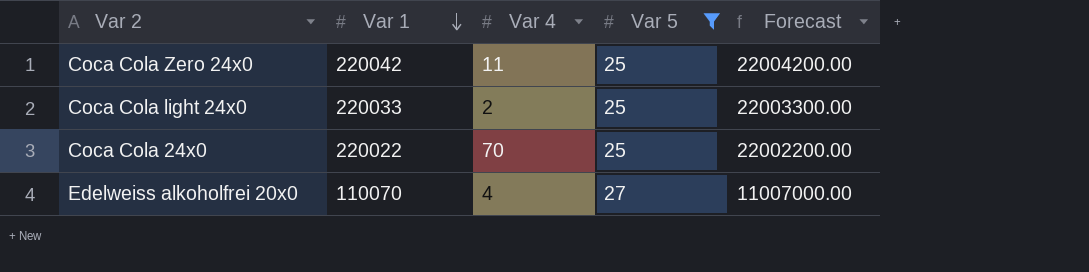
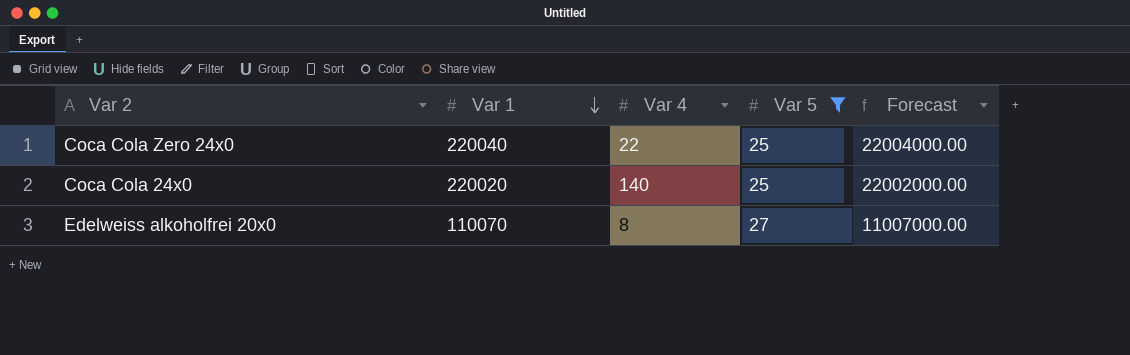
row Coca Cola light 24x0: 220033 | 2 | 25 | 22003300.00 -> none
Coca Cola Zero 24x0 | Var 1: 220042 -> 220040
Coca Cola Zero 24x0 | Var 4: 11 -> 22
Coca Cola Zero 24x0 | Forecast: 22004200.00 -> 22004000.00
Coca Cola 24x0 | Var 1: 220022 -> 220020
Coca Cola 24x0 | Var 4: 70 -> 140
Coca Cola 24x0 | Forecast: 22002200.00 -> 22002000.00
Edelweiss alkoholfrei 20x0 | Var 4: 4 -> 8

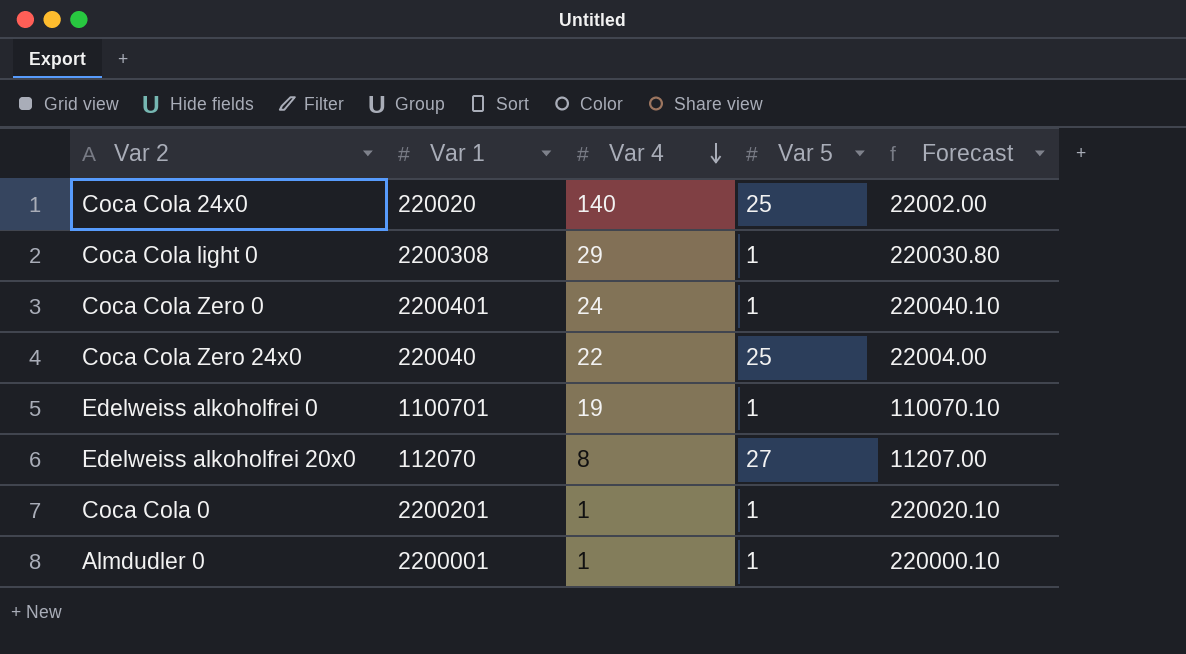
filter: Var 5 != 1 -> none
row order: Var 1 descending -> Var 4 descending
column Forecast | formula: [Var 1] * 100 -> [Var 1] * 0.1
Edelweiss alkoholfrei 20x0 | Var 1: 110070 -> 112070

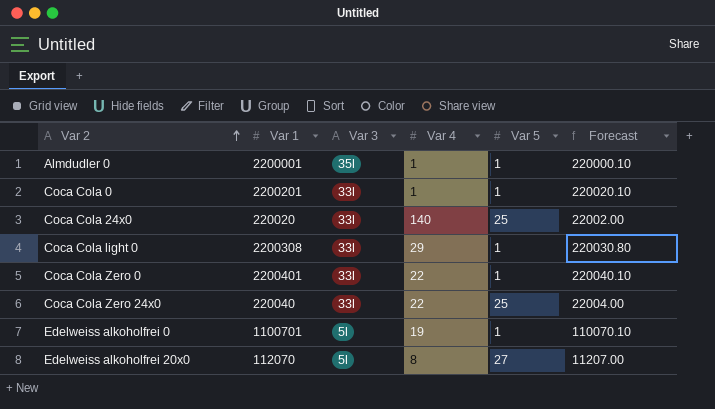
row order: Var 4 descending -> Var 2 ascending
column Var 3 | position: none -> 3
Coca Cola Zero 0 | Var 4: 24 -> 22

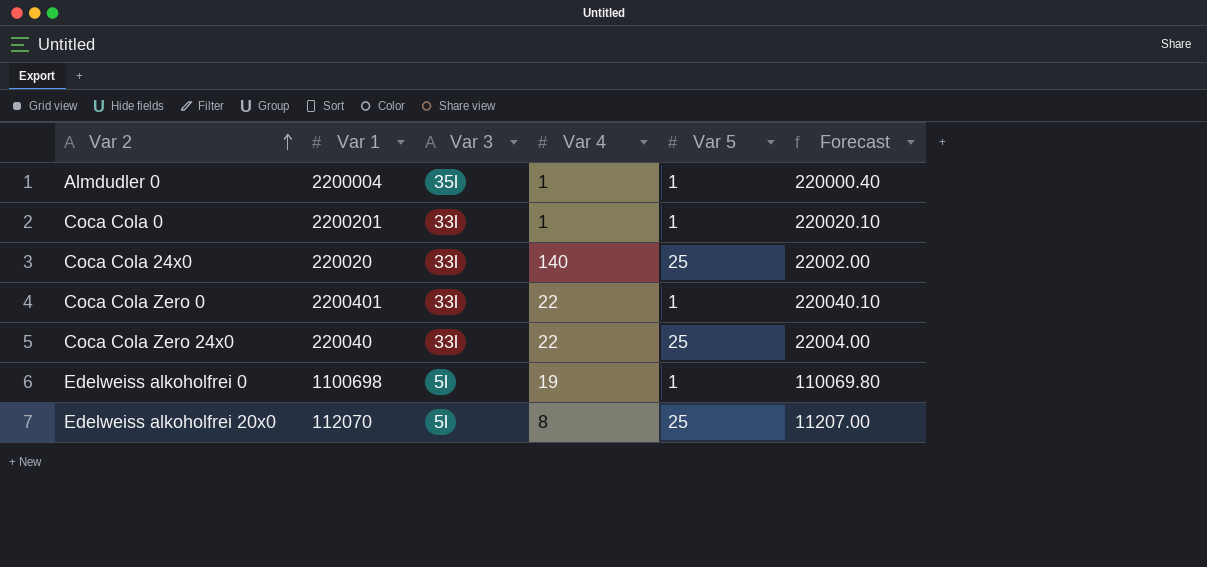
row Coca Cola light 0: 2200308 | 33l | 29 | 1 | 220030.80 -> none
Almdudler 0 | Var 1: 2200001 -> 2200004
Almdudler 0 | Forecast: 220000.10 -> 220000.40
Edelweiss alkoholfrei 0 | Var 1: 1100701 -> 1100698
Edelweiss alkoholfrei 0 | Forecast: 110070.10 -> 110069.80
Edelweiss alkoholfrei 20x0 | Var 5: 27 -> 25

